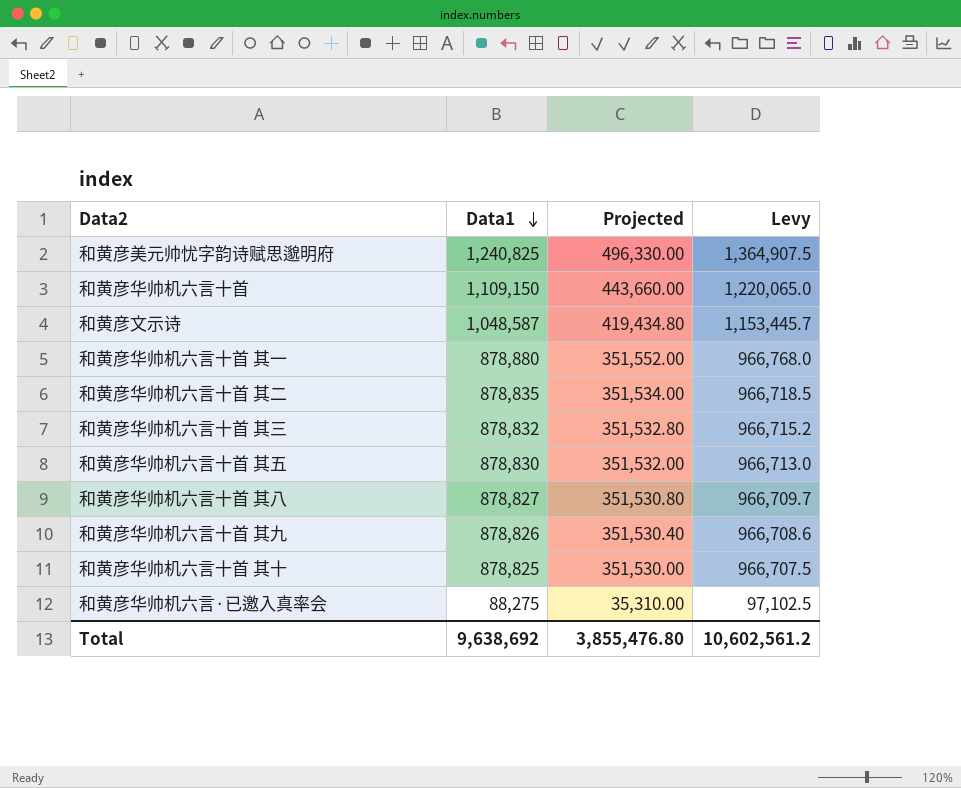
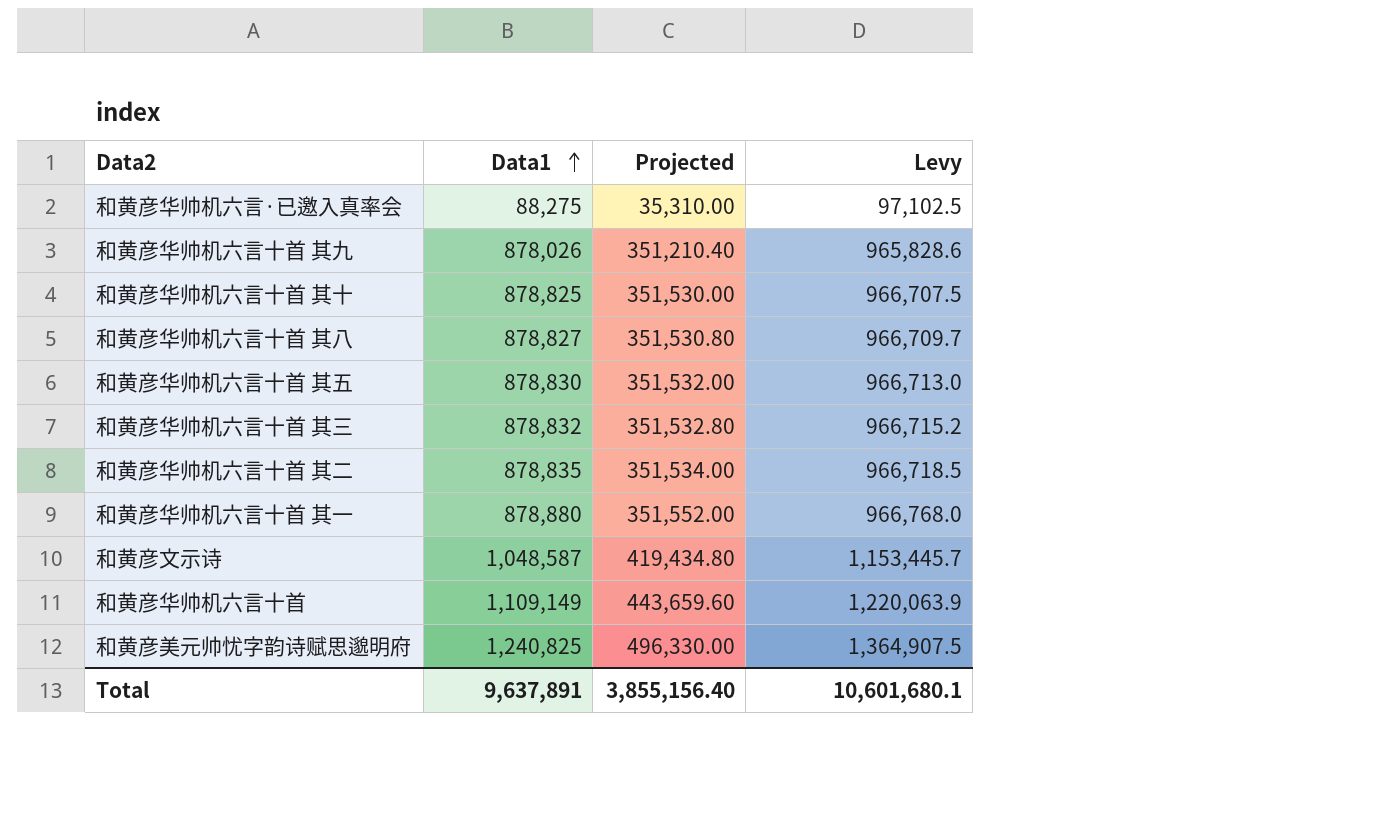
row order: Data1 descending -> Data1 ascending
和黄彦华帅机六言十首 其九 | Data1: 878,826 -> 878,026
和黄彦华帅机六言十首 其九 | Projected: 351,530.40 -> 351,210.40
和黄彦华帅机六言十首 其九 | Levy: 966,708.6 -> 965,828.6
和黄彦华帅机六言十首 | Data1: 1,109,150 -> 1,109,149
和黄彦华帅机六言十首 | Projected: 443,660.00 -> 443,659.60
和黄彦华帅机六言十首 | Levy: 1,220,065.0 -> 1,220,063.9
Total | Data1: 9,638,692 -> 9,637,891
Total | Projected: 3,855,476.80 -> 3,855,156.40
Total | Levy: 10,602,561.2 -> 10,601,680.1

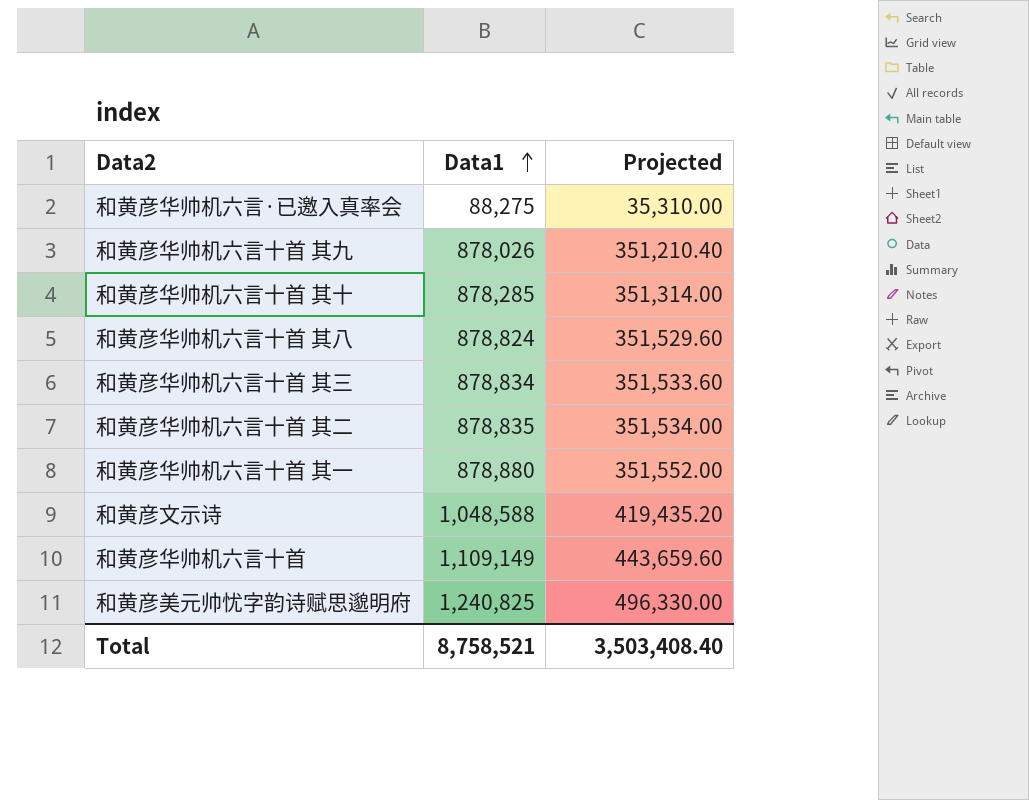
column Levy | formula: [Data1] * 1.1 -> none
row 和黄彦华帅机六言十首 其五: 878,830 | 351,532.00 | 966,713.0 -> none
和黄彦华帅机六言十首 其十 | Data1: 878,825 -> 878,285
和黄彦华帅机六言十首 其十 | Projected: 351,530.00 -> 351,314.00
和黄彦华帅机六言十首 其八 | Data1: 878,827 -> 878,824
和黄彦华帅机六言十首 其八 | Projected: 351,530.80 -> 351,529.60
和黄彦华帅机六言十首 其三 | Data1: 878,832 -> 878,834
和黄彦华帅机六言十首 其三 | Projected: 351,532.80 -> 351,533.60
和黄彦文示诗 | Data1: 1,048,587 -> 1,048,588
和黄彦文示诗 | Projected: 419,434.80 -> 419,435.20
Total | Data1: 9,637,891 -> 8,758,521
Total | Projected: 3,855,156.40 -> 3,503,408.40

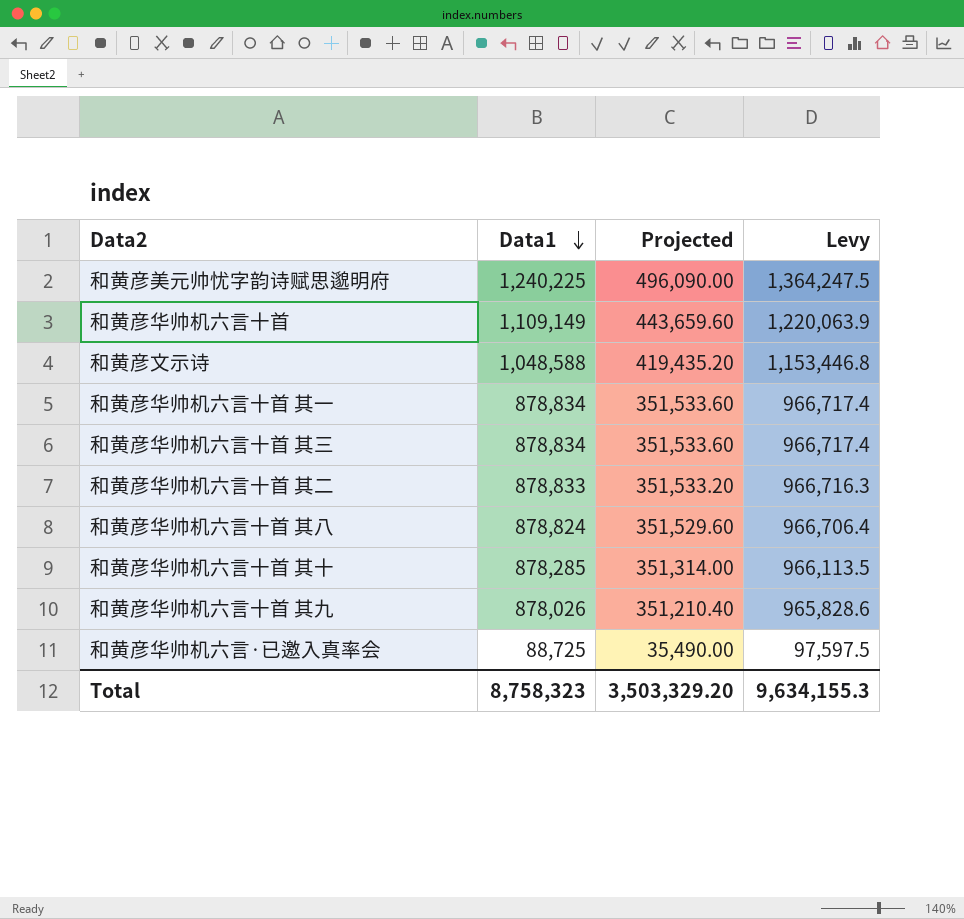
row order: Data1 ascending -> Data1 descending
column Levy | formula: none -> [Data1] * 1.1
和黄彦美元帅忧字韵诗赋思邈明府 | Data1: 1,240,825 -> 1,240,225
和黄彦美元帅忧字韵诗赋思邈明府 | Projected: 496,330.00 -> 496,090.00
和黄彦华帅机六言十首 其一 | Data1: 878,880 -> 878,834
和黄彦华帅机六言十首 其一 | Projected: 351,552.00 -> 351,533.60
和黄彦华帅机六言十首 其二 | Data1: 878,835 -> 878,833
和黄彦华帅机六言十首 其二 | Projected: 351,534.00 -> 351,533.20
和黄彦华帅机六言·已邀入真率会 | Data1: 88,275 -> 88,725
和黄彦华帅机六言·已邀入真率会 | Projected: 35,310.00 -> 35,490.00
Total | Data1: 8,758,521 -> 8,758,323
Total | Projected: 3,503,408.40 -> 3,503,329.20

